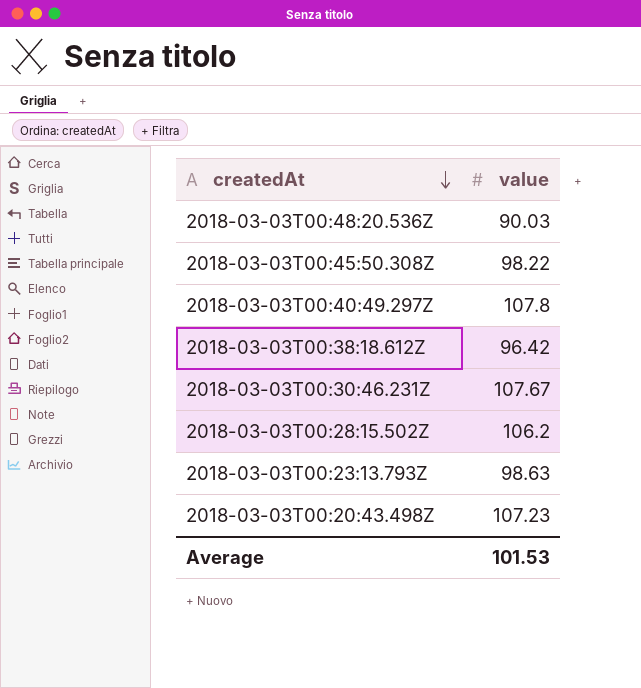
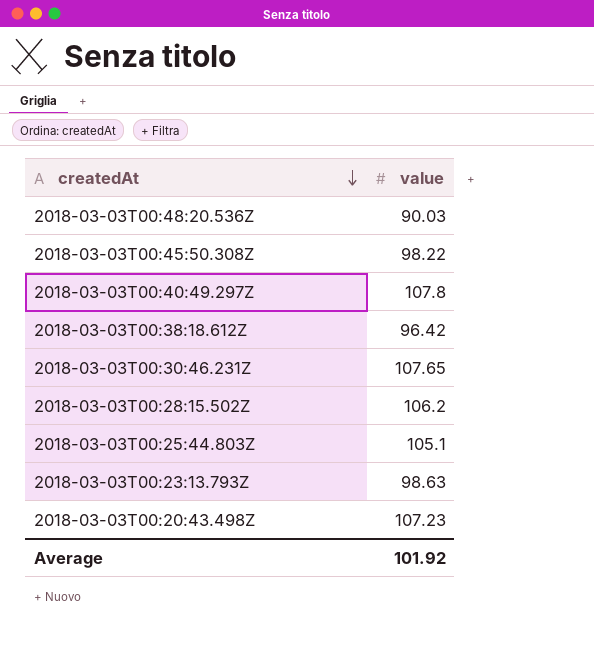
2018-03-03T00:30:46.231Z | value: 107.67 -> 107.65
row 2018-03-03T00:25:44.803Z: none -> 105.1
Average | value: 101.53 -> 101.92

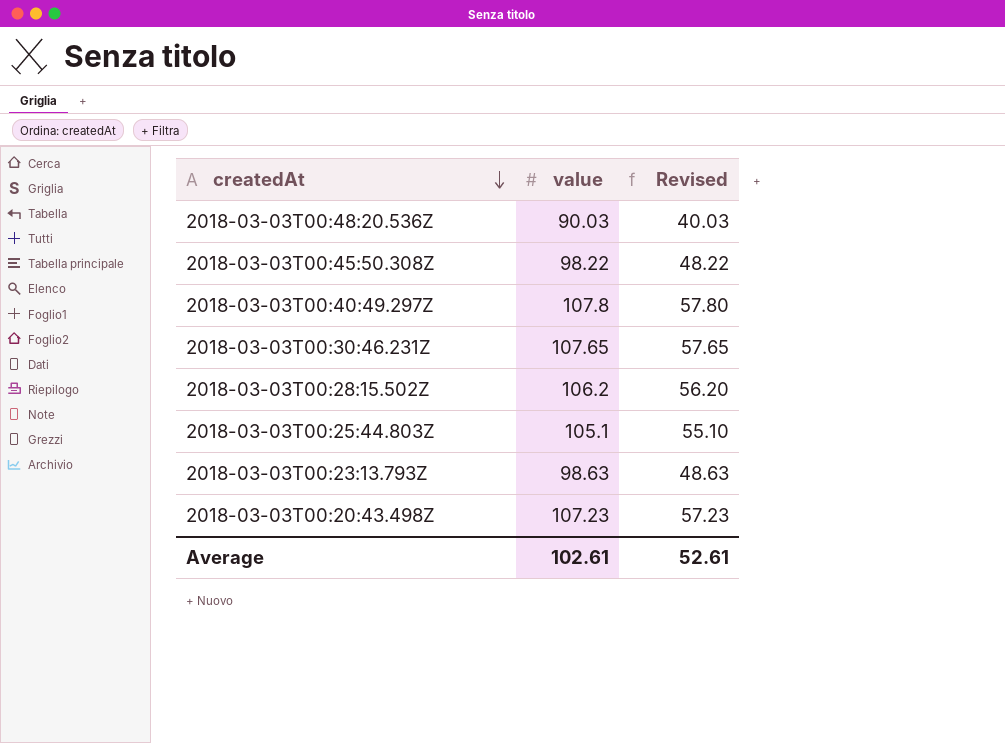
column Revised | formula: none -> [value] - 50
row 2018-03-03T00:38:18.612Z: 96.42 -> none
Average | value: 101.92 -> 102.61

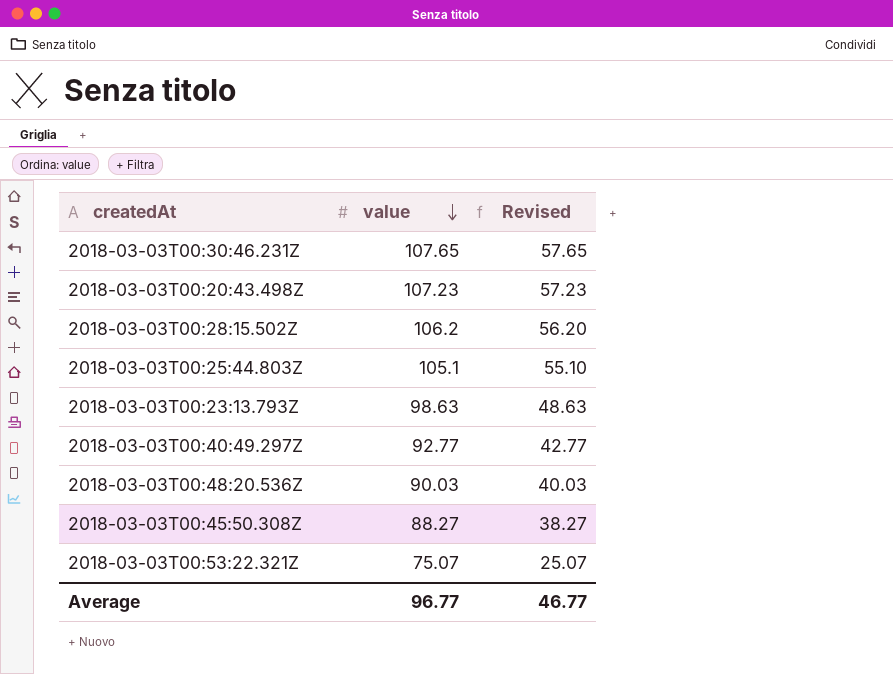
row order: createdAt descending -> value descending
2018-03-03T00:40:49.297Z | value: 107.8 -> 92.77
2018-03-03T00:40:49.297Z | Revised: 57.80 -> 42.77
2018-03-03T00:45:50.308Z | value: 98.22 -> 88.27
2018-03-03T00:45:50.308Z | Revised: 48.22 -> 38.27
row 2018-03-03T00:53:22.321Z: none -> 75.07 | 25.07
Average | value: 102.61 -> 96.77
Average | Revised: 52.61 -> 46.77

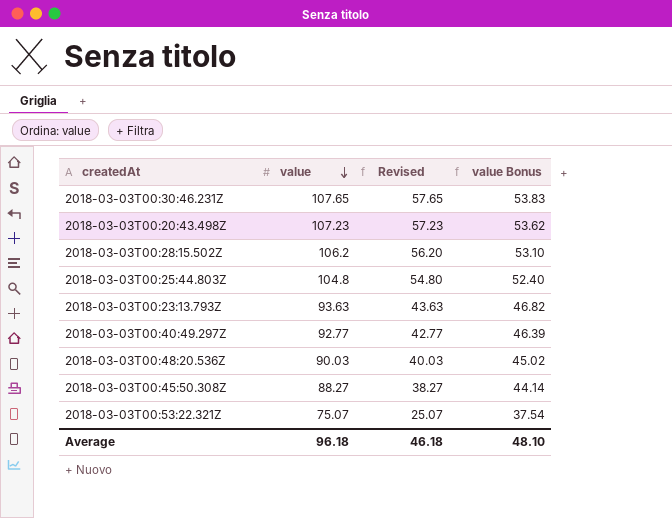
column value Bonus | formula: none -> [value] * 0.5
2018-03-03T00:25:44.803Z | value: 105.1 -> 104.8
2018-03-03T00:25:44.803Z | Revised: 55.10 -> 54.80
2018-03-03T00:23:13.793Z | value: 98.63 -> 93.63
2018-03-03T00:23:13.793Z | Revised: 48.63 -> 43.63
Average | value: 96.77 -> 96.18
Average | Revised: 46.77 -> 46.18

